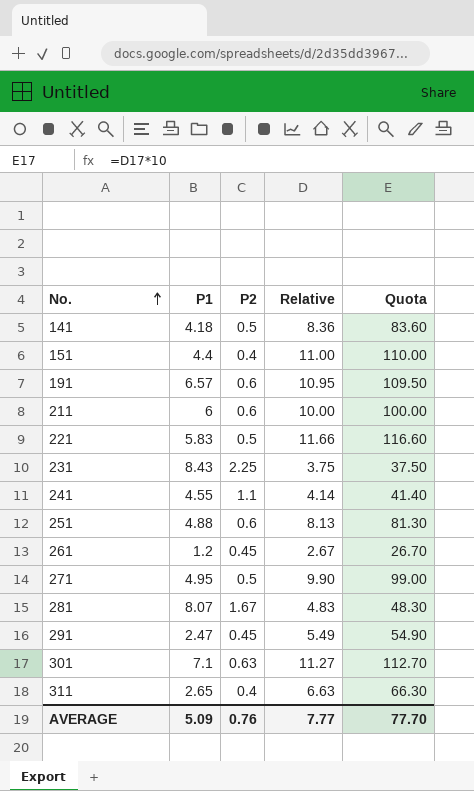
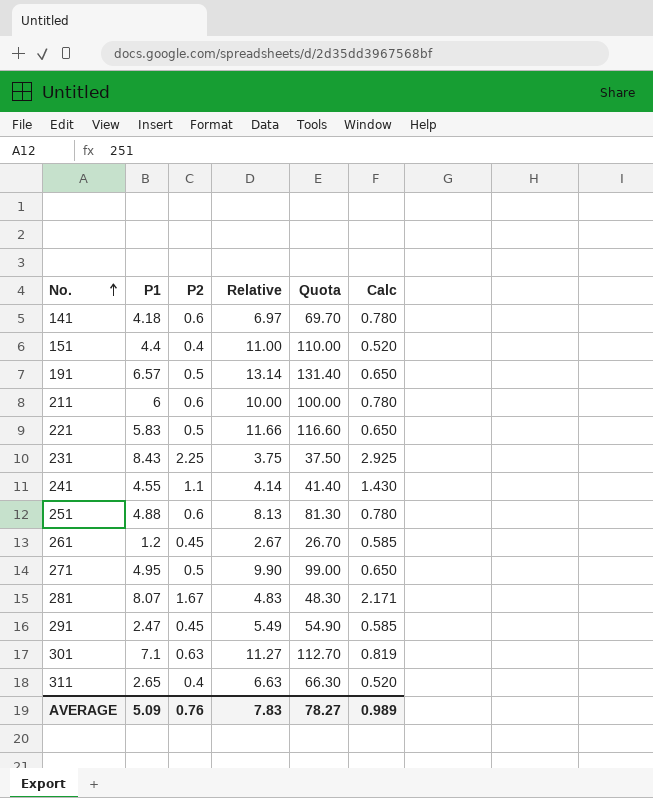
column Calc | formula: none -> [P2] * 1.3
141 | P2: 0.5 -> 0.6
141 | Relative: 8.36 -> 6.97
141 | Quota: 83.60 -> 69.70
191 | P2: 0.6 -> 0.5
191 | Relative: 10.95 -> 13.14
191 | Quota: 109.50 -> 131.40
AVERAGE | Relative: 7.77 -> 7.83
AVERAGE | Quota: 77.70 -> 78.27

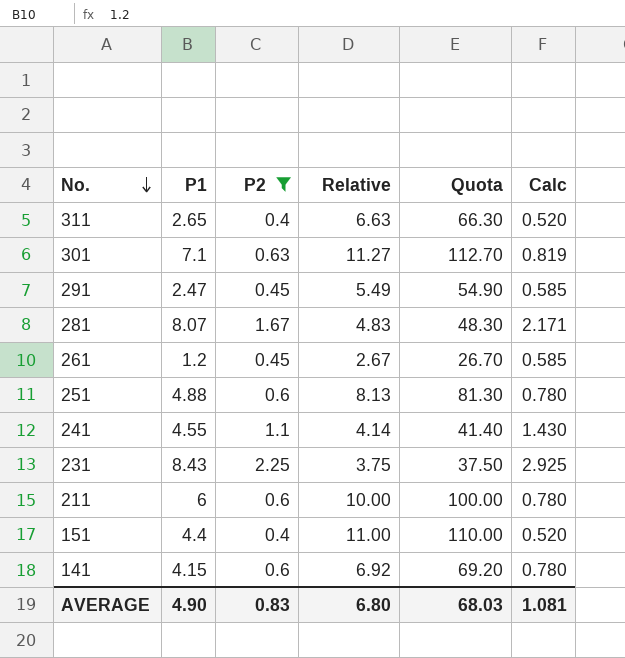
filter: none -> P2 != 0.5
row order: No. ascending -> No. descending
141 | P1: 4.18 -> 4.15
141 | Relative: 6.97 -> 6.92
141 | Quota: 69.70 -> 69.20
AVERAGE | P1: 5.09 -> 4.90
AVERAGE | P2: 0.76 -> 0.83
AVERAGE | Relative: 7.83 -> 6.80
AVERAGE | Quota: 78.27 -> 68.03
AVERAGE | Calc: 0.989 -> 1.081

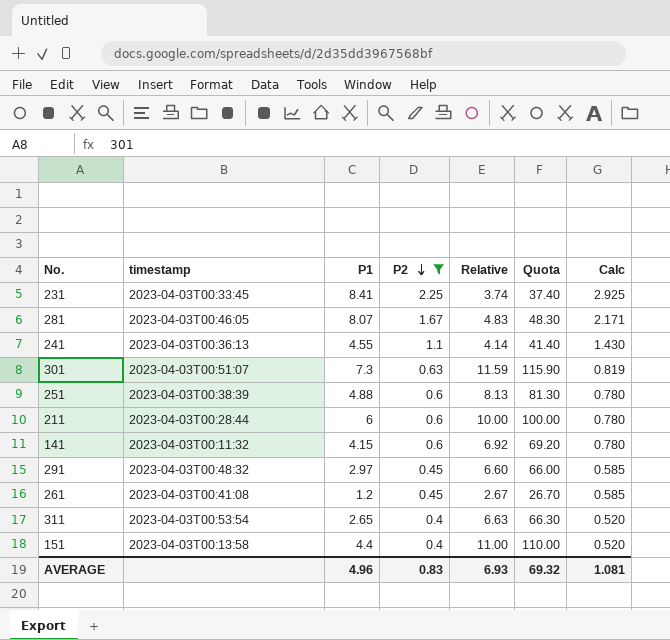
row order: No. descending -> P2 descending
column timestamp | position: none -> 2
231 | P1: 8.43 -> 8.41
231 | Relative: 3.75 -> 3.74
231 | Quota: 37.50 -> 37.40
301 | P1: 7.1 -> 7.3
301 | Relative: 11.27 -> 11.59
301 | Quota: 112.70 -> 115.90
291 | P1: 2.47 -> 2.97
291 | Relative: 5.49 -> 6.60
291 | Quota: 54.90 -> 66.00
AVERAGE | P1: 4.90 -> 4.96
AVERAGE | Relative: 6.80 -> 6.93
AVERAGE | Quota: 68.03 -> 69.32

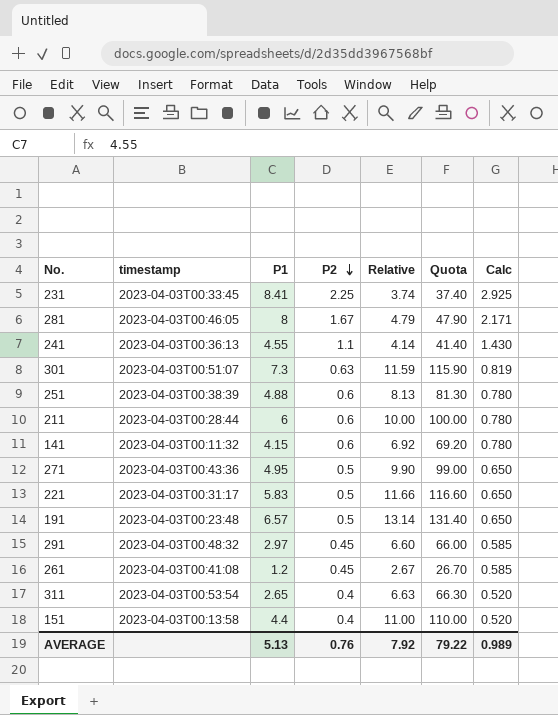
filter: P2 != 0.5 -> none
281 | P1: 8.07 -> 8
281 | Relative: 4.83 -> 4.79
281 | Quota: 48.30 -> 47.90
AVERAGE | P1: 4.96 -> 5.13
AVERAGE | P2: 0.83 -> 0.76
AVERAGE | Relative: 6.93 -> 7.92
AVERAGE | Quota: 69.32 -> 79.22
AVERAGE | Calc: 1.081 -> 0.989

